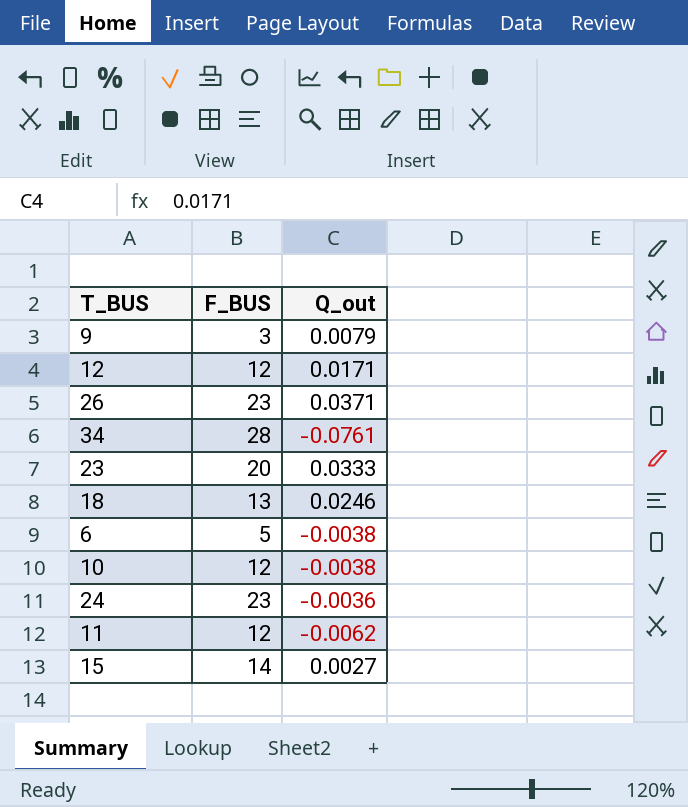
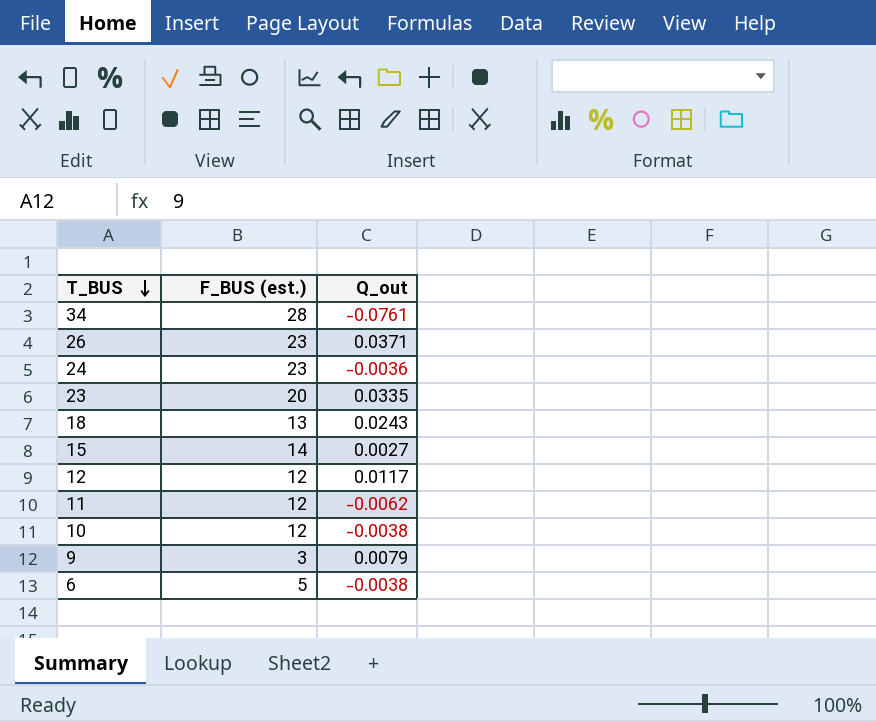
row order: none -> T_BUS descending
column name: F_BUS -> F_BUS (est.)
23 | Q_out: 0.0333 -> 0.0335
18 | Q_out: 0.0246 -> 0.0243
12 | Q_out: 0.0171 -> 0.0117

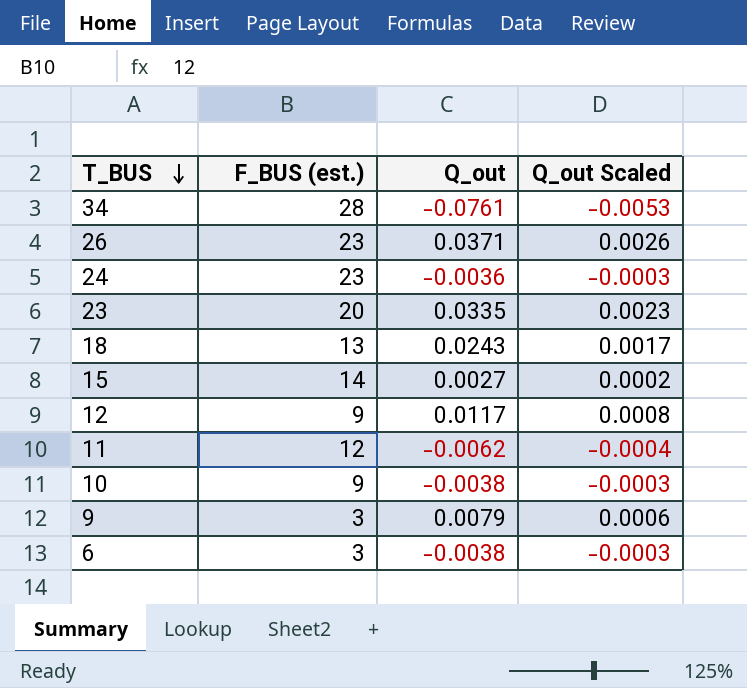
column Q_out Scaled | formula: none -> [Q_out] * 0.07
12 | F_BUS (est.): 12 -> 9
10 | F_BUS (est.): 12 -> 9
6 | F_BUS (est.): 5 -> 3

